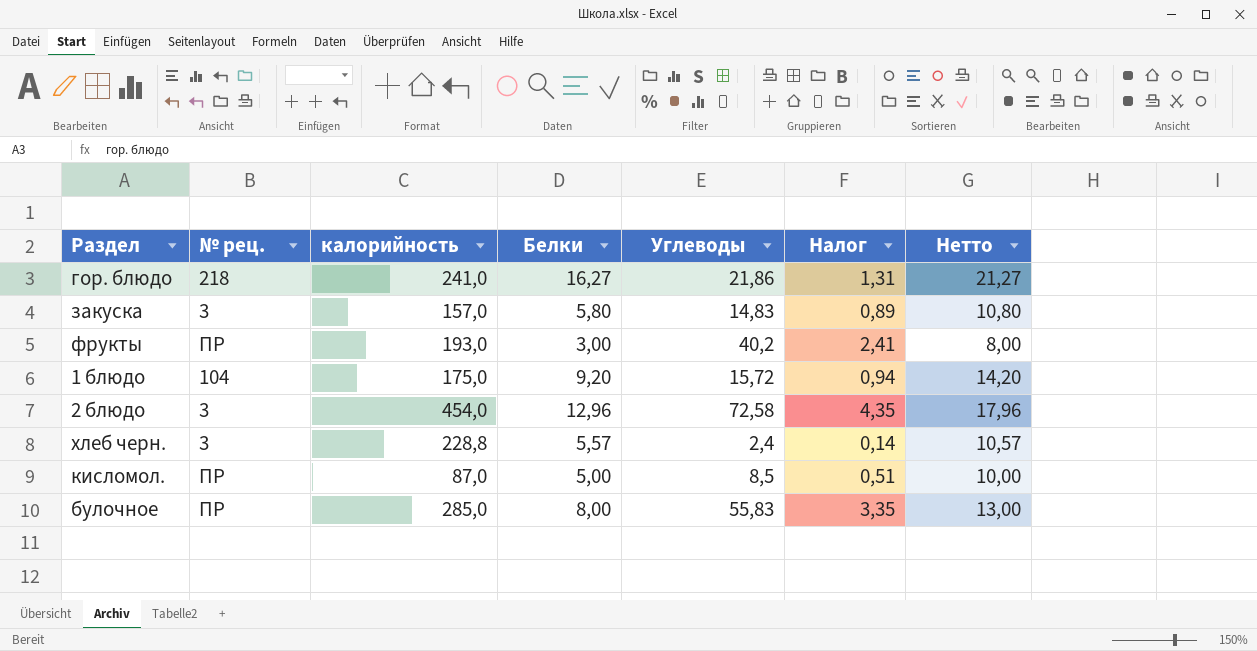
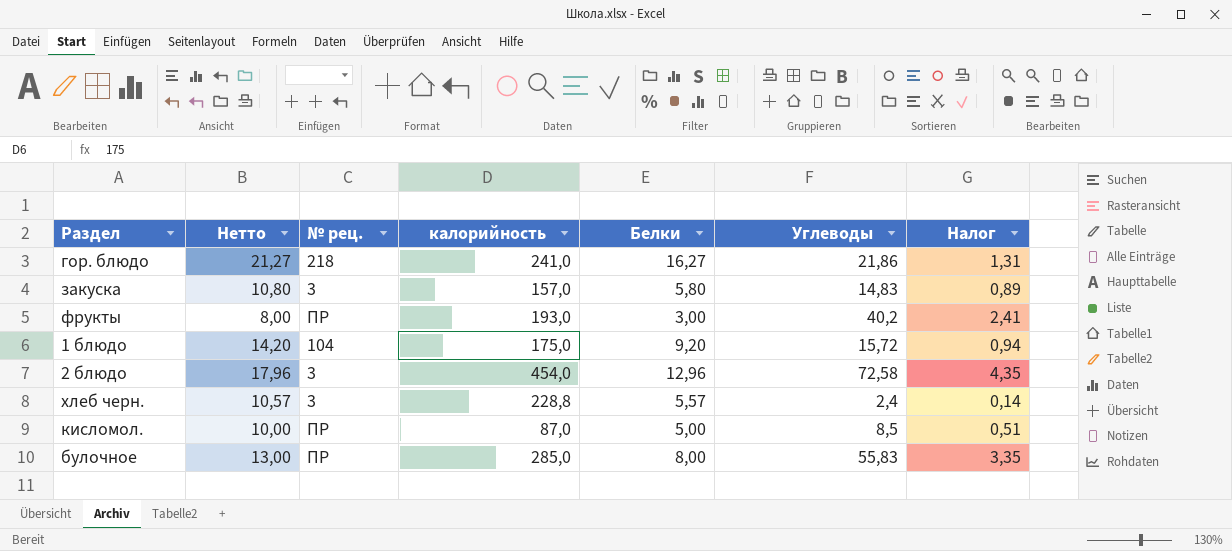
column Нетто | position: 7 -> 2

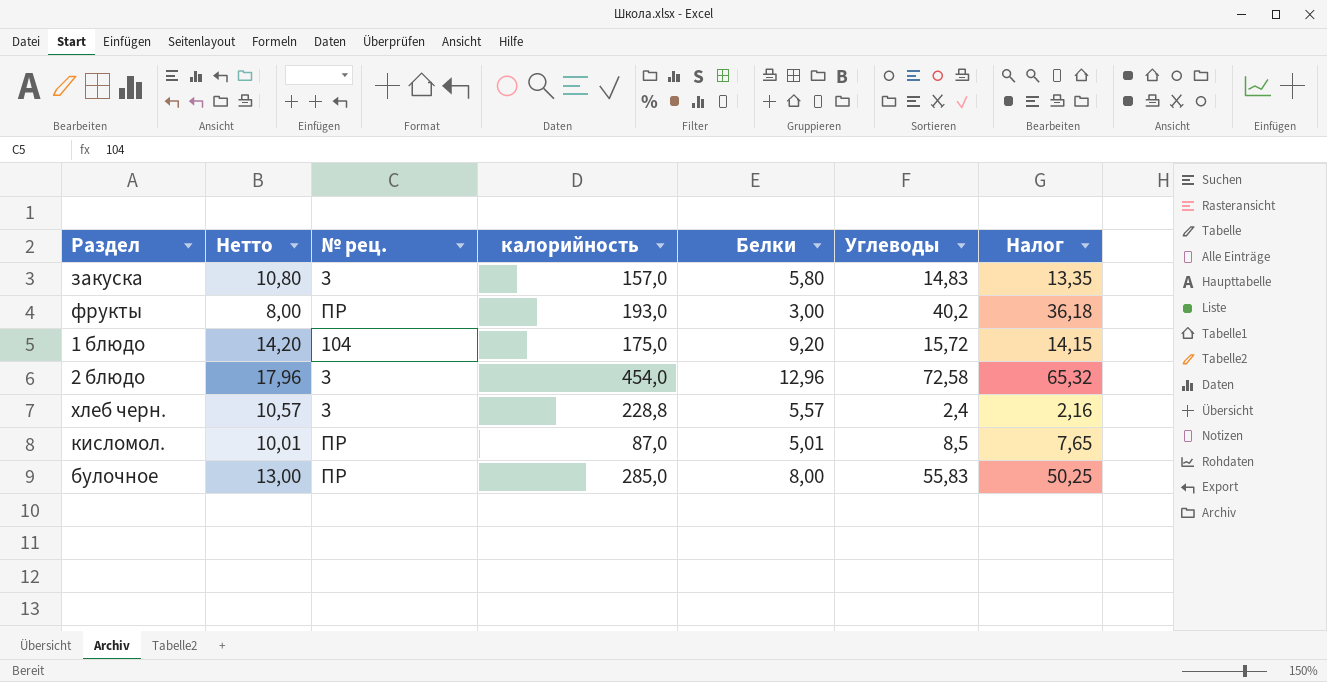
column Налог | formula: [Углеводы] * 0,06 -> [Углеводы] * 0,9
row гор. блюдо: 21,27 | 218 | 241,0 | 16,27 | 21,86 | 1,31 -> none
кисломол. | Нетто: 10,00 -> 10,01
кисломол. | Белки: 5,00 -> 5,01

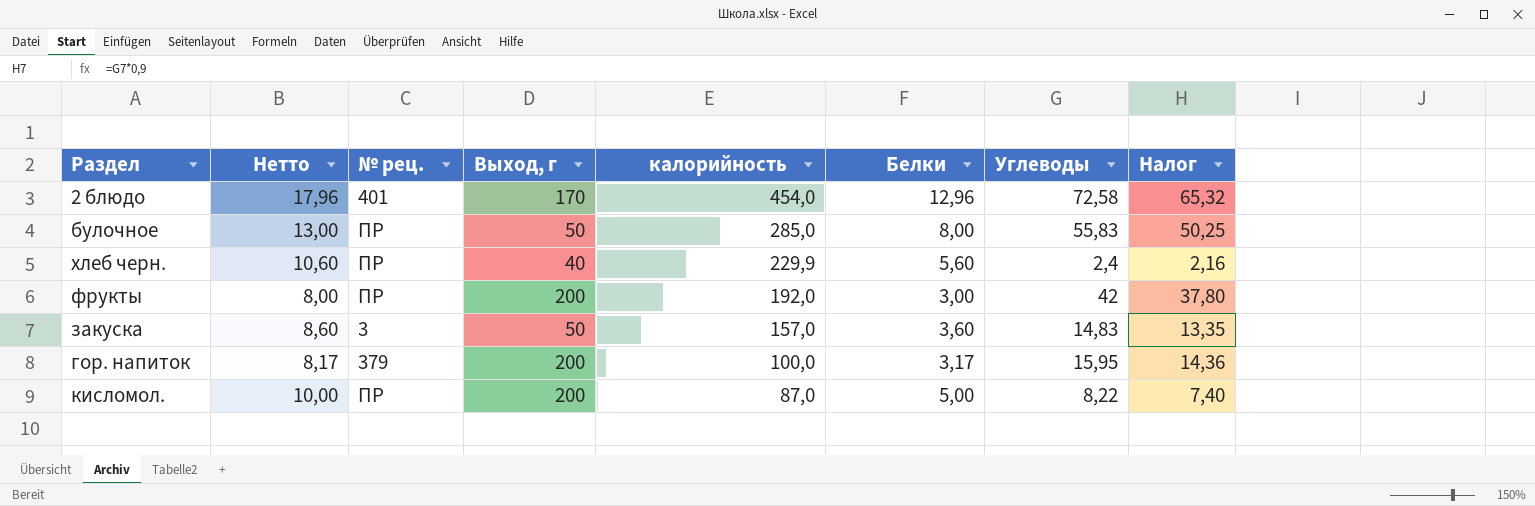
row order: none -> калорийность descending
column Выход, г | position: none -> 4
row 1 блюдо: 14,20 | 104 | 175,0 | 9,20 | 15,72 | 14,15 -> none
2 блюдо | № рец.: 3 -> 401
хлеб черн. | Нетто: 10,57 -> 10,60
хлеб черн. | № рец.: 3 -> ПР
хлеб черн. | калорийность: 228,8 -> 229,9
хлеб черн. | Белки: 5,57 -> 5,60
фрукты | калорийность: 193,0 -> 192,0
фрукты | Углеводы: 40,2 -> 42
фрукты | Налог: 36,18 -> 37,80
закуска | Нетто: 10,80 -> 8,60
закуска | Белки: 5,80 -> 3,60
row гор. напиток: none -> 8,17 | 379 | 200 | 100,0 | 3,17 | 15,95 | 14,36
кисломол. | Нетто: 10,01 -> 10,00
кисломол. | Белки: 5,01 -> 5,00
кисломол. | Углеводы: 8,5 -> 8,22
кисломол. | Налог: 7,65 -> 7,40

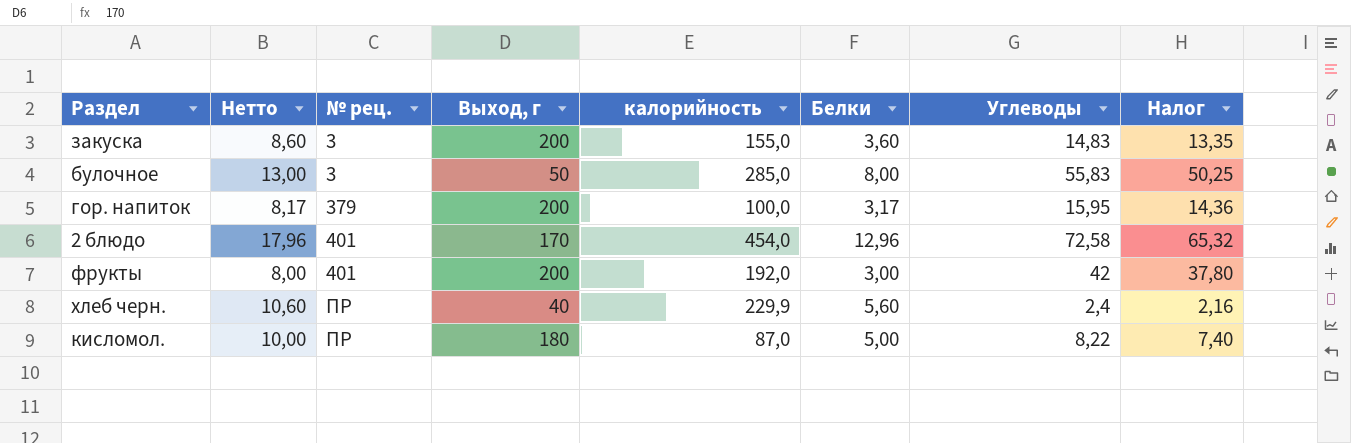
row order: калорийность descending -> № рец. ascending
закуска | Выход, г: 50 -> 200
закуска | калорийность: 157,0 -> 155,0
булочное | № рец.: ПР -> 3
фрукты | № рец.: ПР -> 401
кисломол. | Выход, г: 200 -> 180

